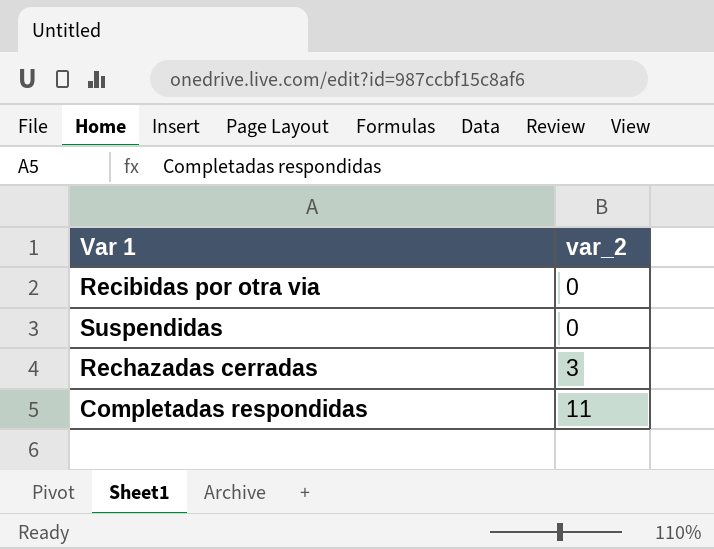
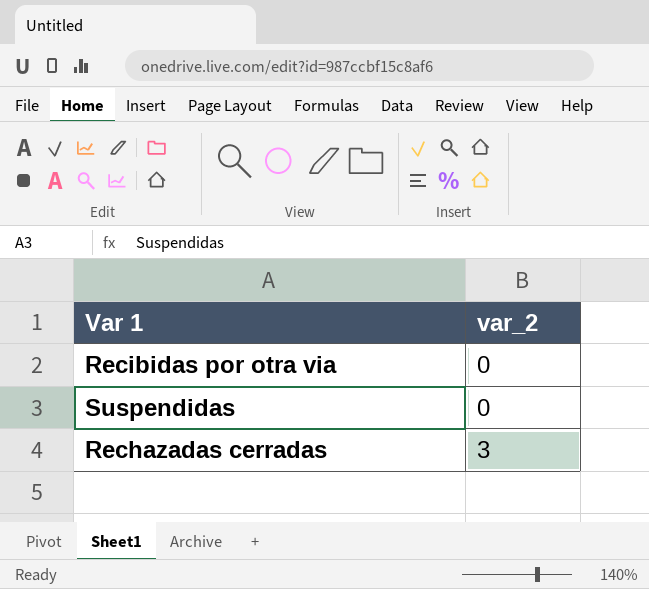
row Completadas respondidas: 11 -> none

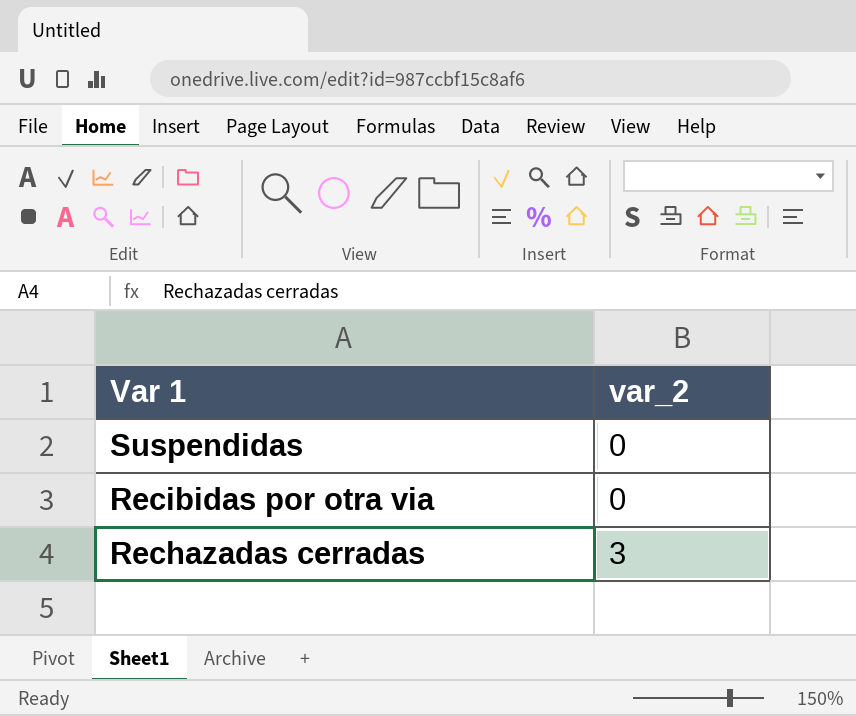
row order: var_2 ascending -> Var 1 descending

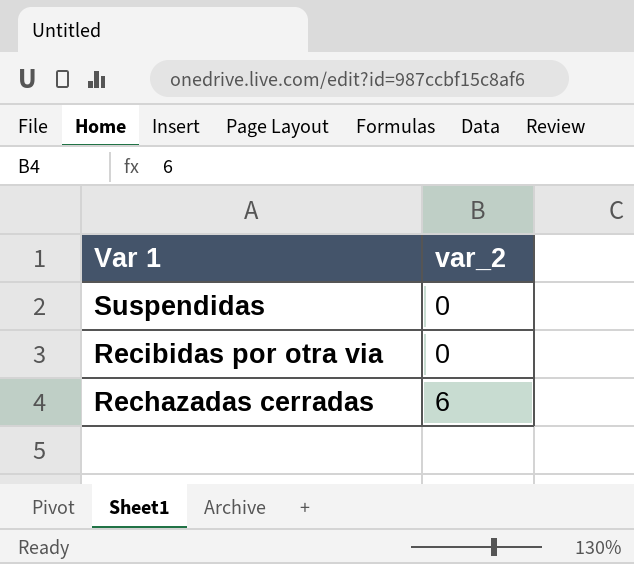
Rechazadas cerradas | var_2: 3 -> 6

